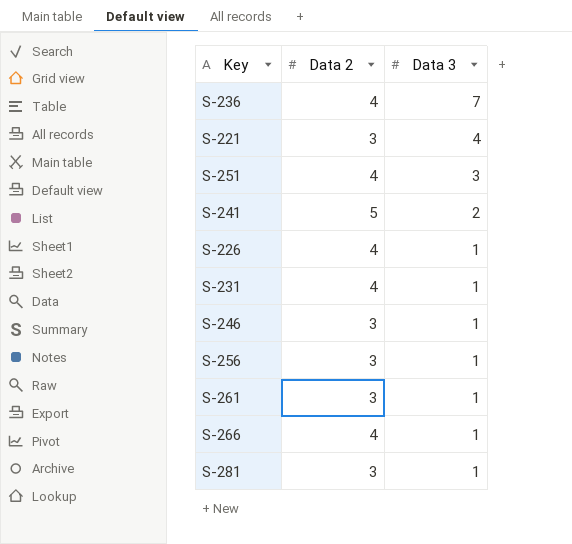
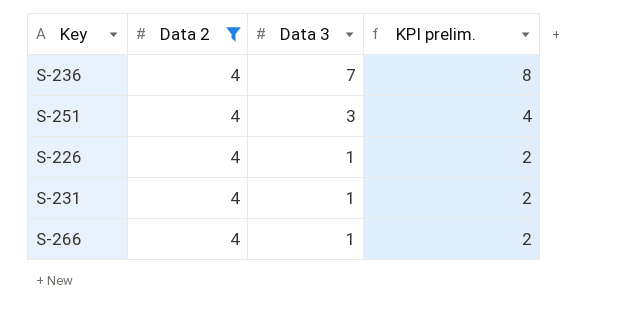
filter: none -> Data 2 = 4
column KPI prelim. | formula: none -> [Data 3] + 1

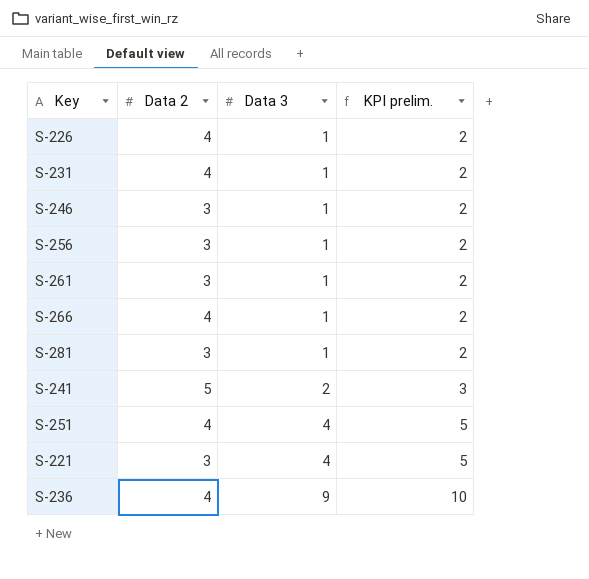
filter: Data 2 = 4 -> none
row order: Data 3 descending -> Data 3 ascending
S-251 | Data 3: 3 -> 4
S-251 | KPI prelim.: 4 -> 5
S-236 | Data 3: 7 -> 9
S-236 | KPI prelim.: 8 -> 10

